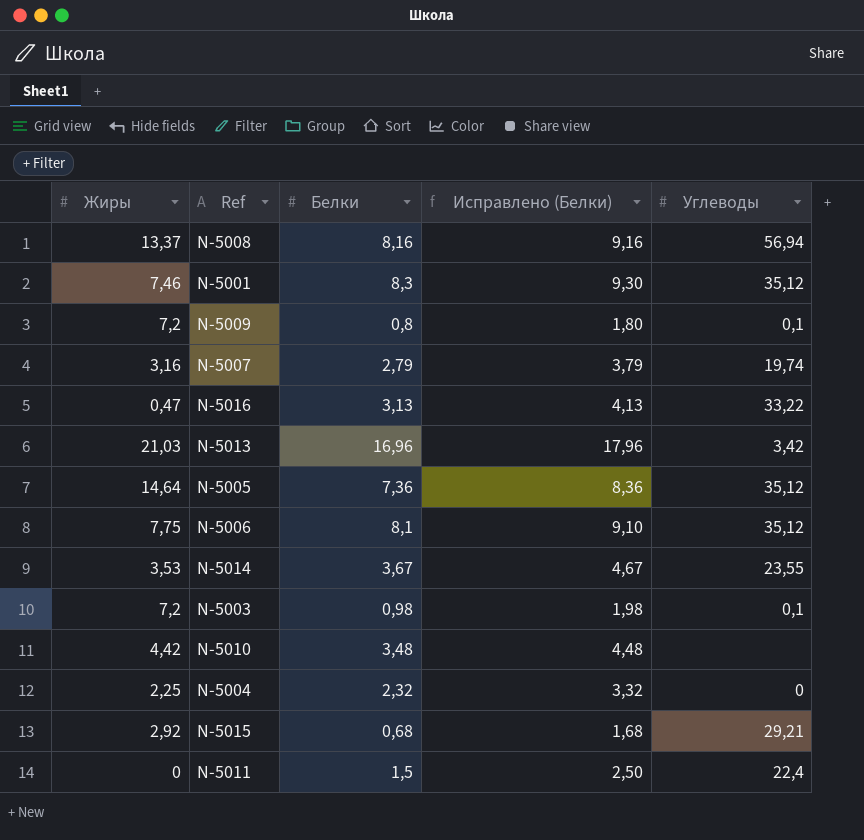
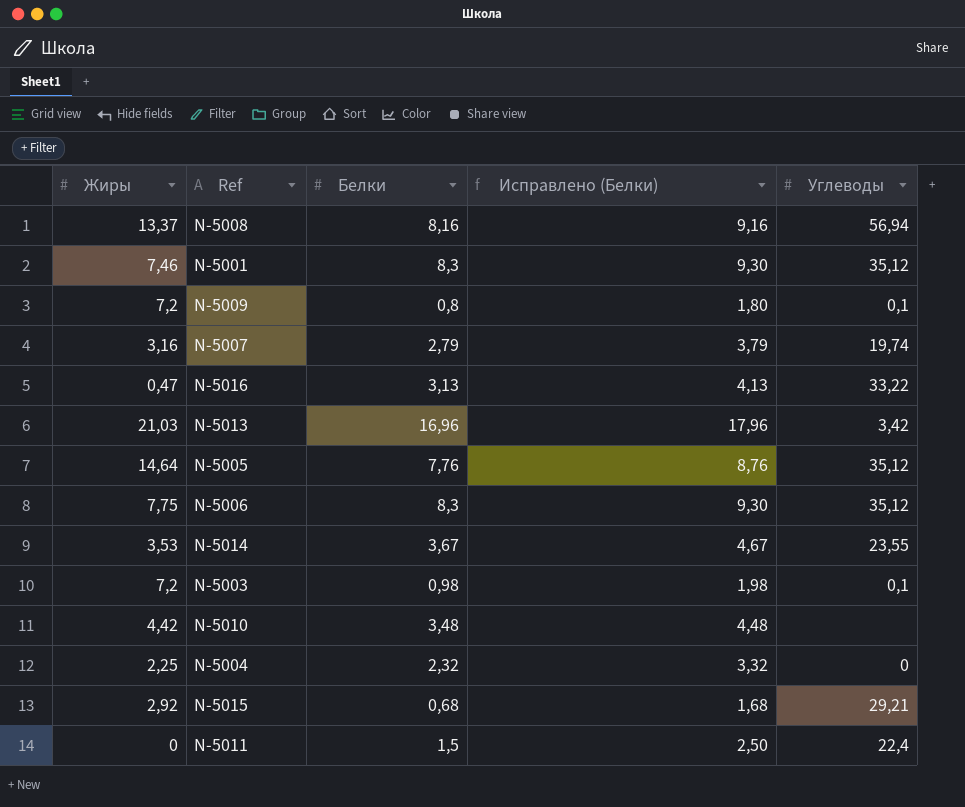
N-5005 | Белки: 7,36 -> 7,76
N-5005 | Исправлено (Белки): 8,36 -> 8,76
N-5006 | Белки: 8,1 -> 8,3
N-5006 | Исправлено (Белки): 9,10 -> 9,30

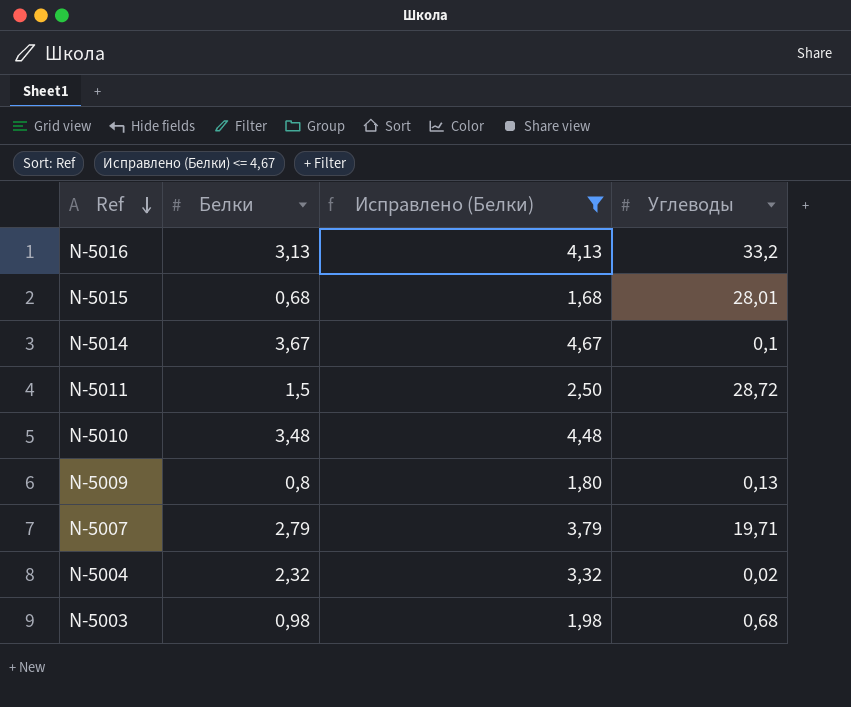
filter: none -> Исправлено (Белки) <= 4,67
row order: none -> Ref descending
column Жиры | position: 1 -> none
N-5016 | Углеводы: 33,22 -> 33,2
N-5015 | Углеводы: 29,21 -> 28,01
N-5014 | Углеводы: 23,55 -> 0,1
N-5011 | Углеводы: 22,4 -> 28,72
N-5009 | Углеводы: 0,1 -> 0,13
N-5007 | Углеводы: 19,74 -> 19,71
N-5004 | Углеводы: 0 -> 0,02
N-5003 | Углеводы: 0,1 -> 0,68

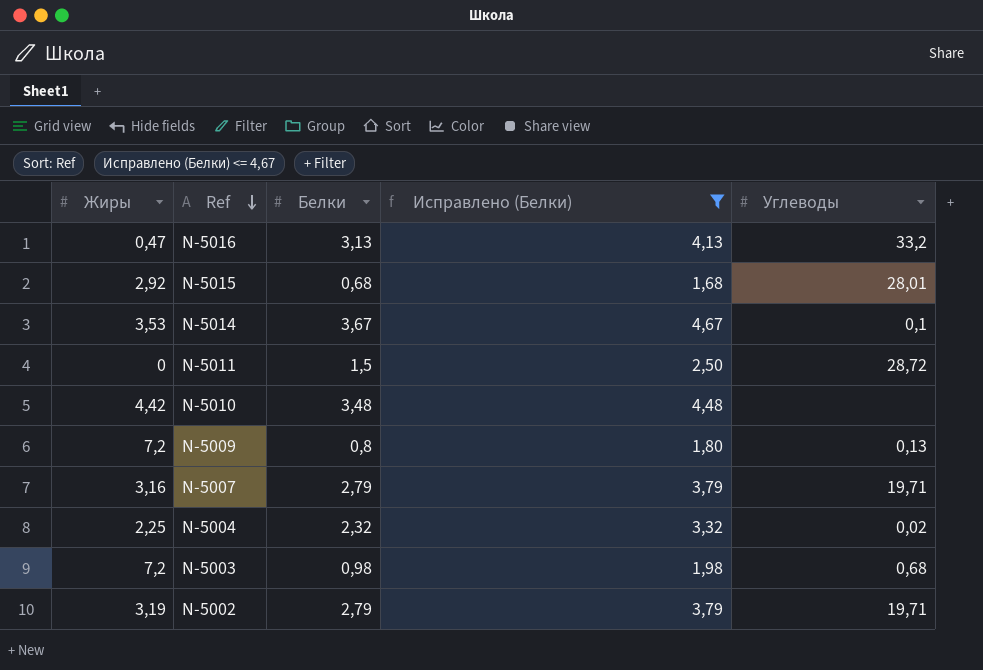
column Жиры | position: none -> 1
row N-5002: none -> 3,19 | 2,79 | 3,79 | 19,71

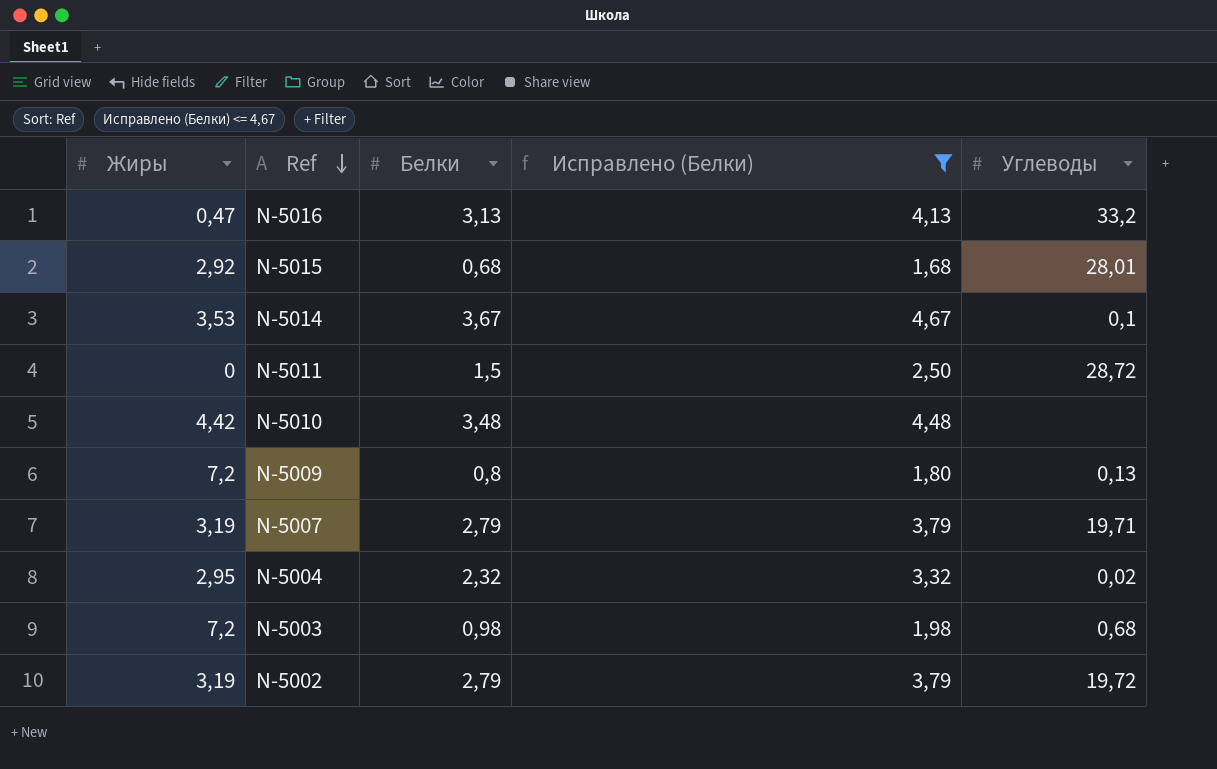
N-5007 | Жиры: 3,16 -> 3,19
N-5004 | Жиры: 2,25 -> 2,95
N-5002 | Углеводы: 19,71 -> 19,72

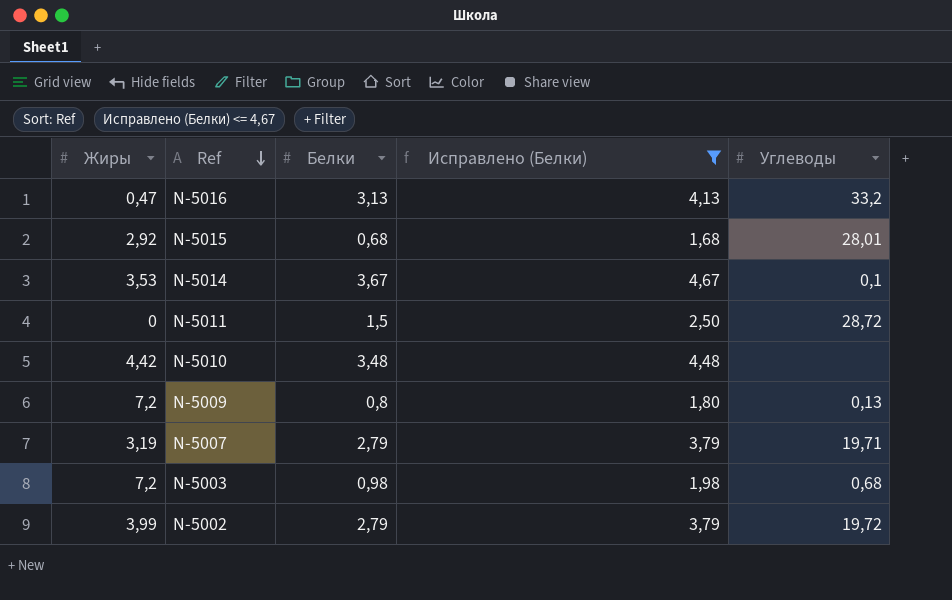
row N-5004: 2,95 | 2,32 | 3,32 | 0,02 -> none
N-5002 | Жиры: 3,19 -> 3,99

